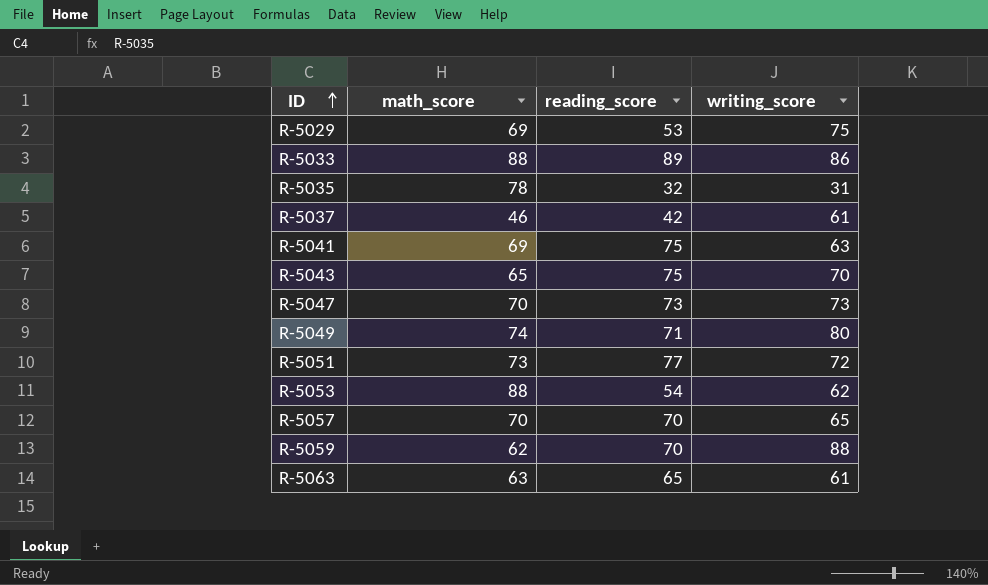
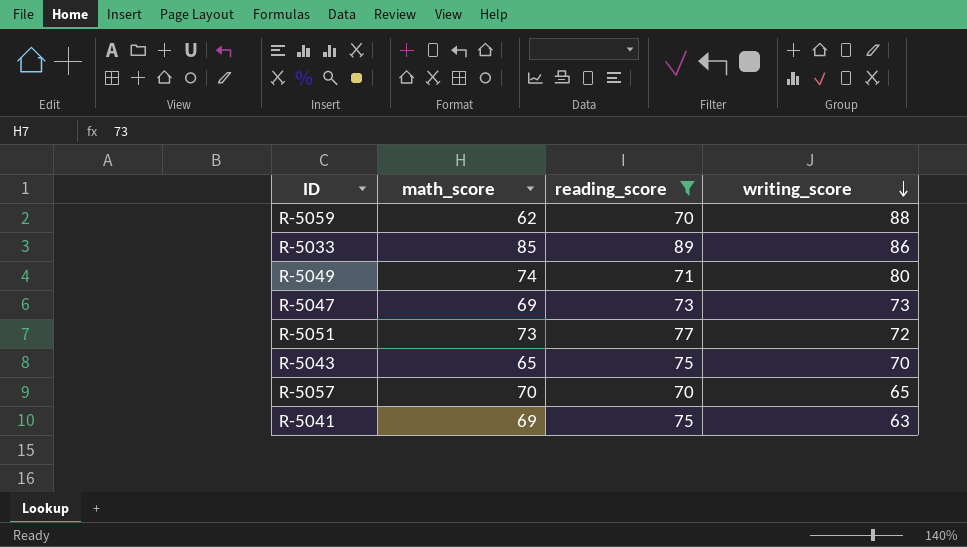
filter: none -> reading_score >= 70
row order: ID ascending -> writing_score descending
R-5033 | math_score: 88 -> 85
R-5047 | math_score: 70 -> 69

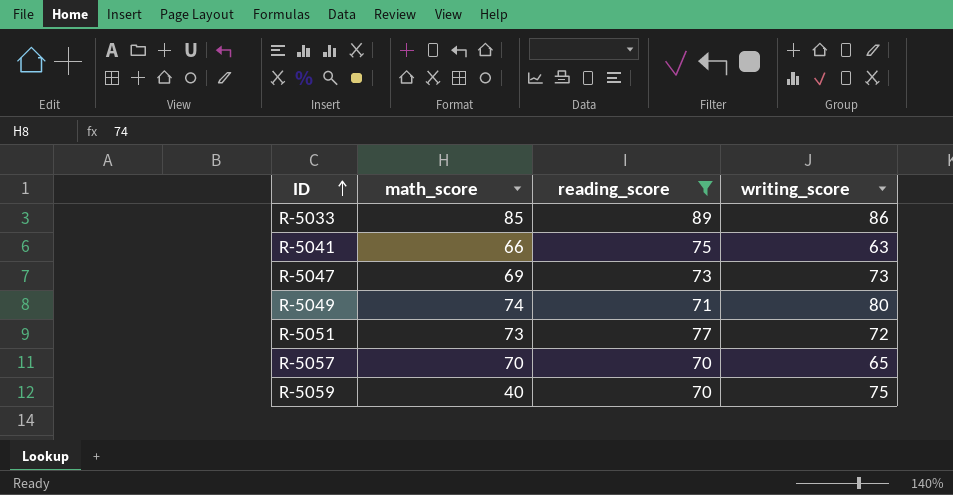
row order: writing_score descending -> ID ascending
row R-5043: 65 | 75 | 70 -> none
R-5041 | math_score: 69 -> 66
R-5059 | math_score: 62 -> 40
R-5059 | writing_score: 88 -> 75

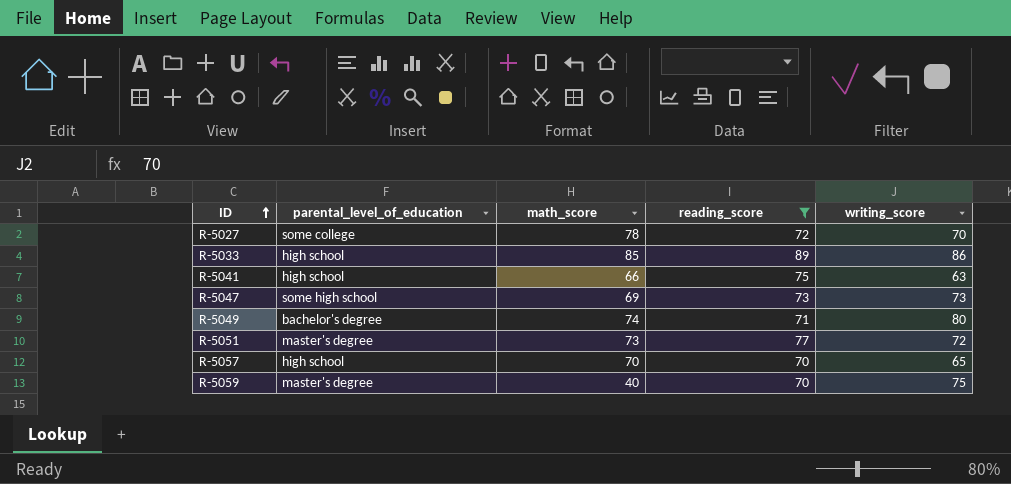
column parental_level_of_education | position: none -> 2
row R-5027: none -> some college | 78 | 72 | 70

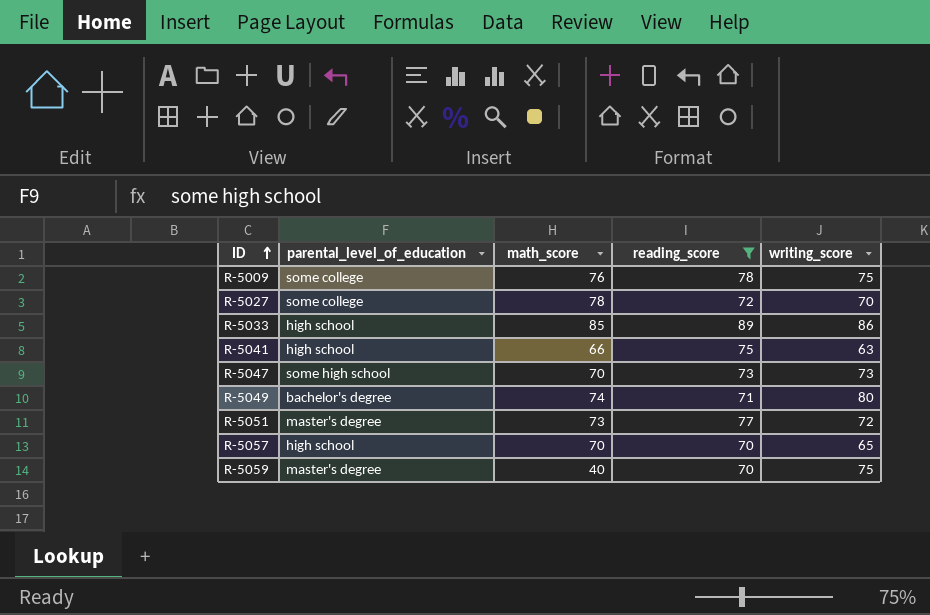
row R-5009: none -> some college | 76 | 78 | 75
R-5047 | math_score: 69 -> 70

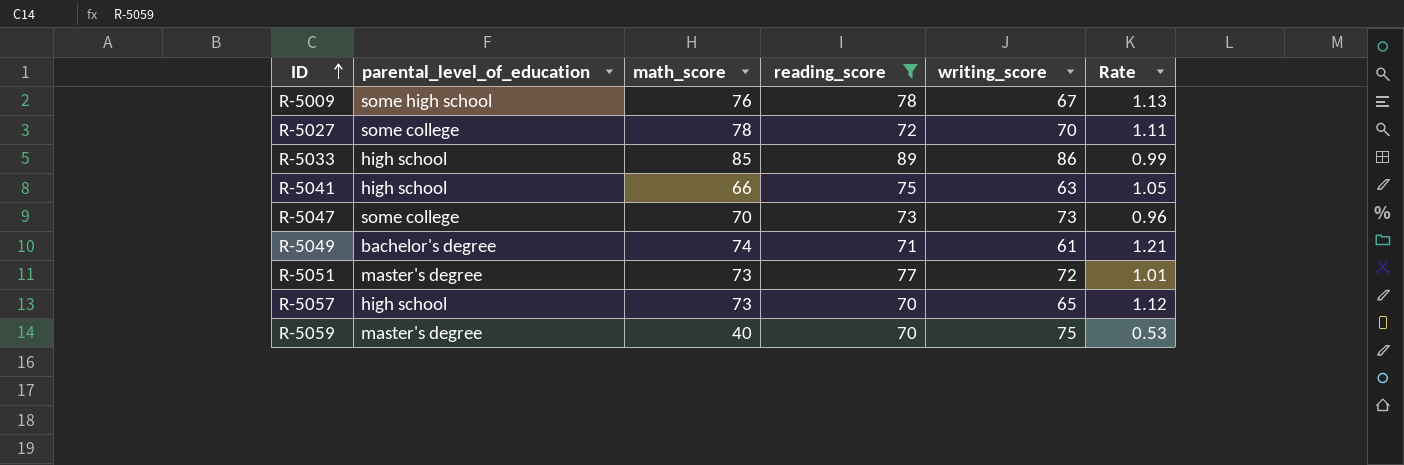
column Rate | formula: none -> [math_score] / [writing_score]
R-5009 | parental_level_of_education: some college -> some high school
R-5009 | writing_score: 75 -> 67
R-5047 | parental_level_of_education: some high school -> some college
R-5049 | writing_score: 80 -> 61
R-5057 | math_score: 70 -> 73

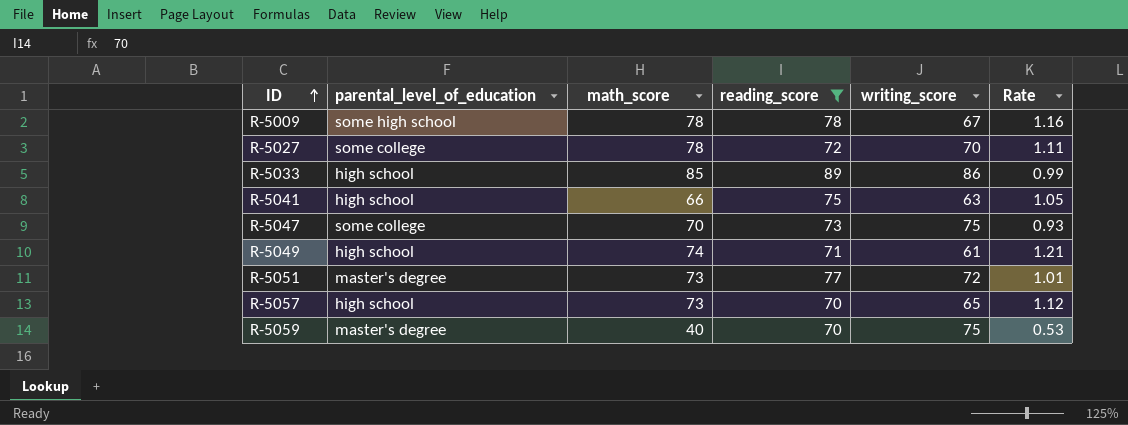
R-5009 | math_score: 76 -> 78
R-5009 | Rate: 1.13 -> 1.16
R-5047 | writing_score: 73 -> 75
R-5047 | Rate: 0.96 -> 0.93
R-5049 | parental_level_of_education: bachelor's degree -> high school

